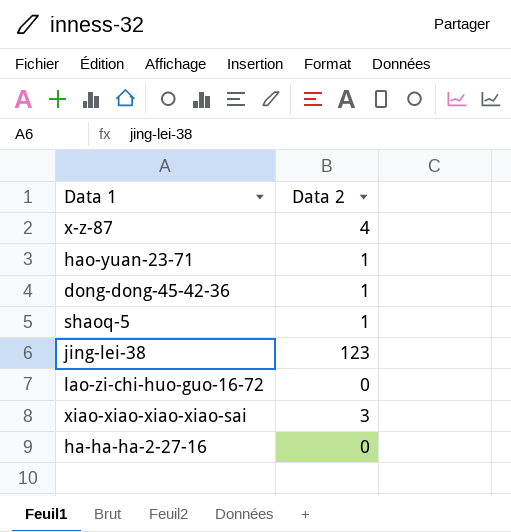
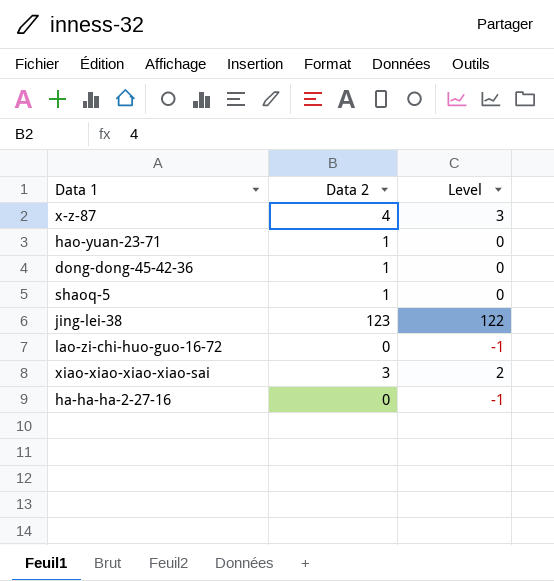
column Level | formula: none -> [Data 2] - 1

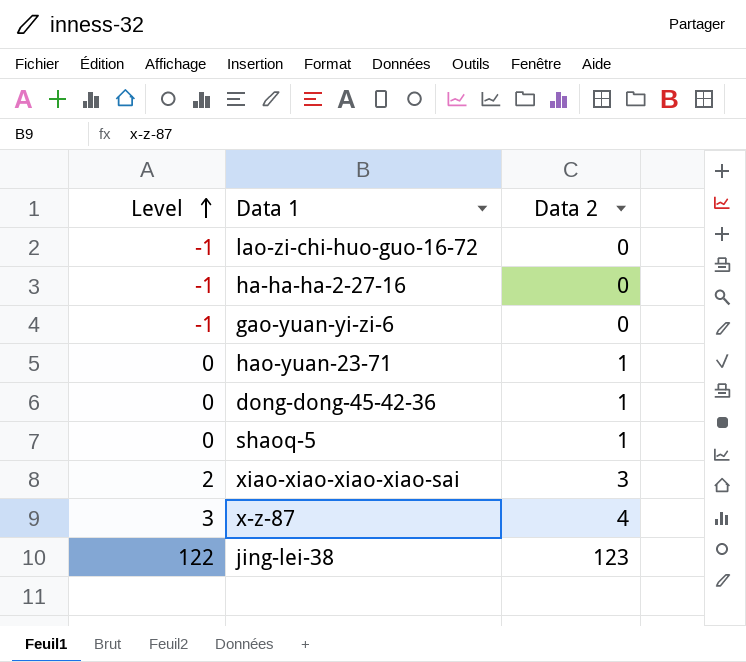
row order: none -> Level ascending
column Level | position: 3 -> 1
row gao-yuan-yi-zi-6: none -> -1 | 0

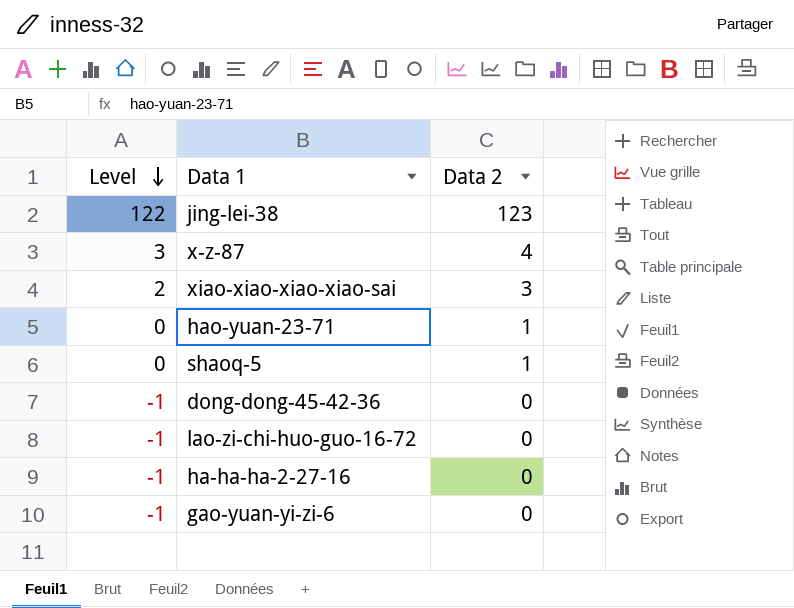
row order: Level ascending -> Level descending
dong-dong-45-42-36 | Level: 0 -> -1
dong-dong-45-42-36 | Data 2: 1 -> 0

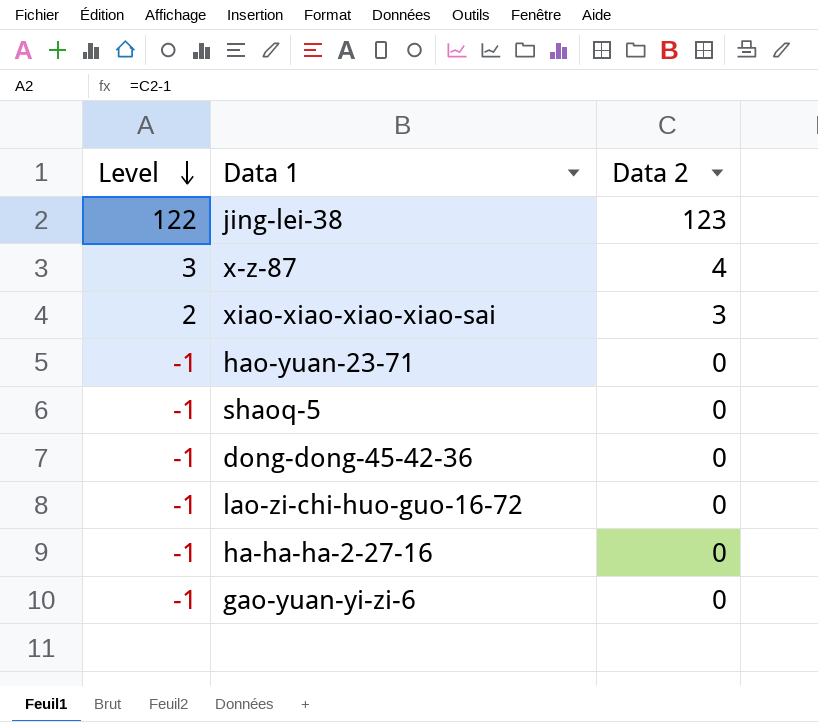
hao-yuan-23-71 | Level: 0 -> -1
hao-yuan-23-71 | Data 2: 1 -> 0
shaoq-5 | Level: 0 -> -1
shaoq-5 | Data 2: 1 -> 0

